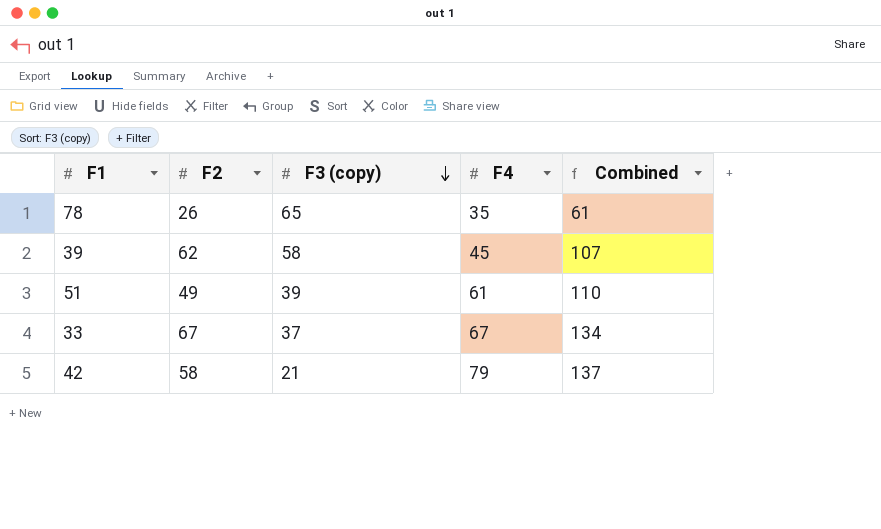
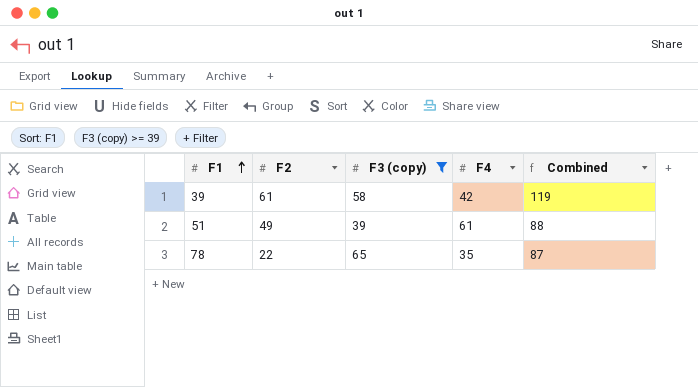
filter: none -> F3 (copy) >= 39
row order: F3 (copy) descending -> F1 ascending
column Combined | formula: [F2] + [F4] -> [F2] + [F3 (copy)]
39 | F2: 62 -> 61
39 | F4: 45 -> 42
78 | F2: 26 -> 22

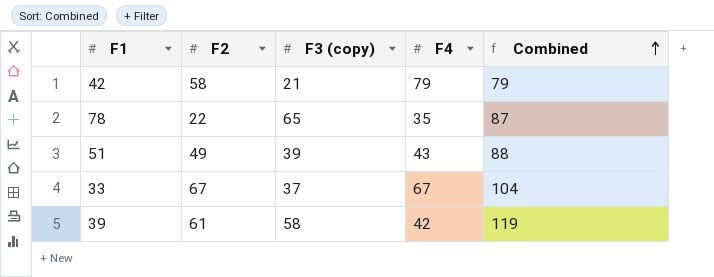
filter: F3 (copy) >= 39 -> none
row order: F1 ascending -> Combined ascending
51 | F4: 61 -> 43

